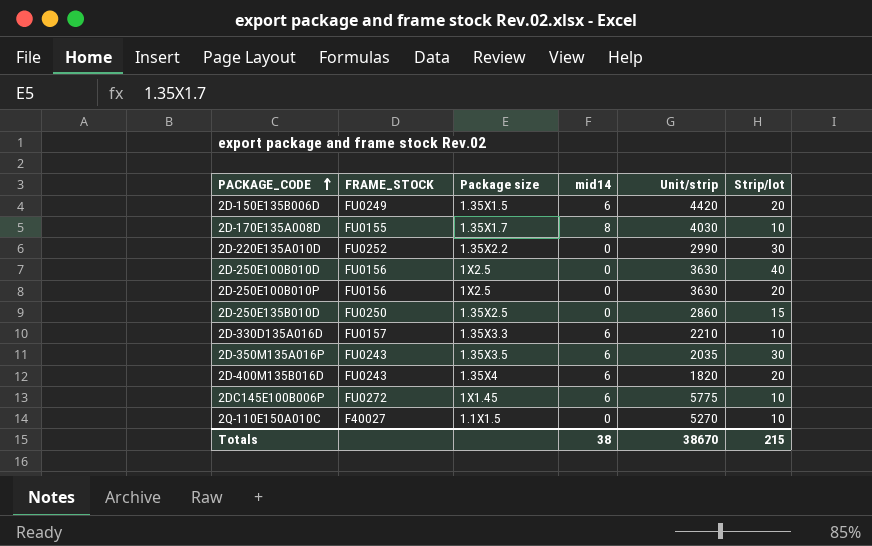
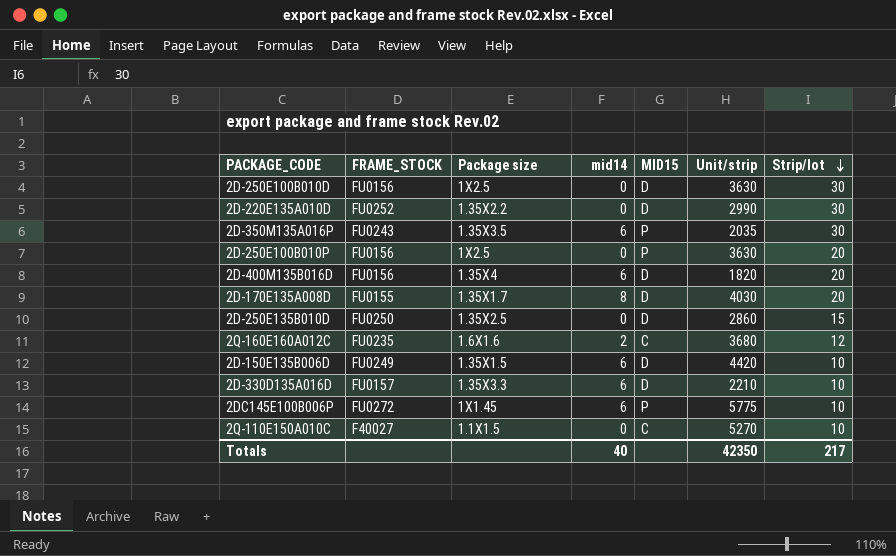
row order: PACKAGE_CODE ascending -> Strip/lot descending
column MID15 | position: none -> 5
2D-250E100B010D | Strip/lot: 40 -> 30
2D-400M135B016D | FRAME_STOCK: FU0243 -> FU0156
2D-170E135A008D | Strip/lot: 10 -> 20
row 2Q-160E160A012C: none -> FU0235 | 1.6X1.6 | 2 | C | 3680 | 12
2D-150E135B006D | Strip/lot: 20 -> 10
Totals | mid14: 38 -> 40
Totals | Unit/strip: 38670 -> 42350
Totals | Strip/lot: 215 -> 217

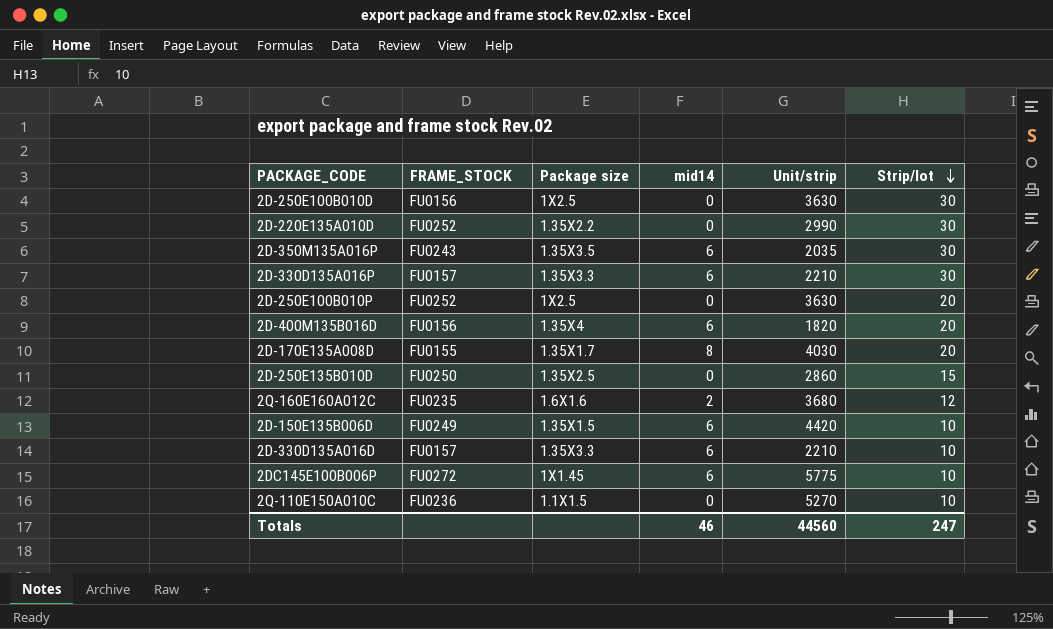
column MID15 | position: 5 -> none
row 2D-330D135A016P: none -> FU0157 | 1.35X3.3 | 6 | 2210 | 30
2D-250E100B010P | FRAME_STOCK: FU0156 -> FU0252
2Q-110E150A010C | FRAME_STOCK: F40027 -> FU0236
Totals | mid14: 40 -> 46
Totals | Unit/strip: 42350 -> 44560
Totals | Strip/lot: 217 -> 247

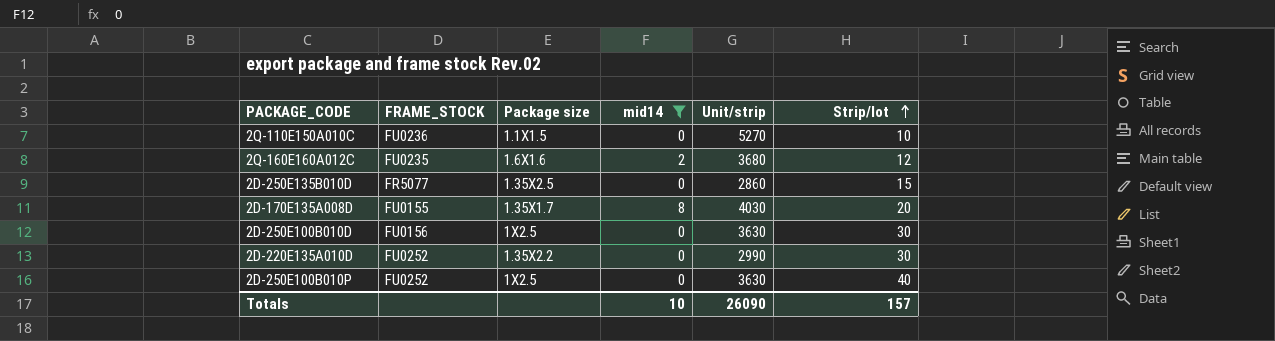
filter: none -> mid14 != 6
row order: Strip/lot descending -> Strip/lot ascending
2D-250E135B010D | FRAME_STOCK: FU0250 -> FR5077
2D-250E100B010P | Strip/lot: 20 -> 40
Totals | mid14: 46 -> 10
Totals | Unit/strip: 44560 -> 26090
Totals | Strip/lot: 247 -> 157

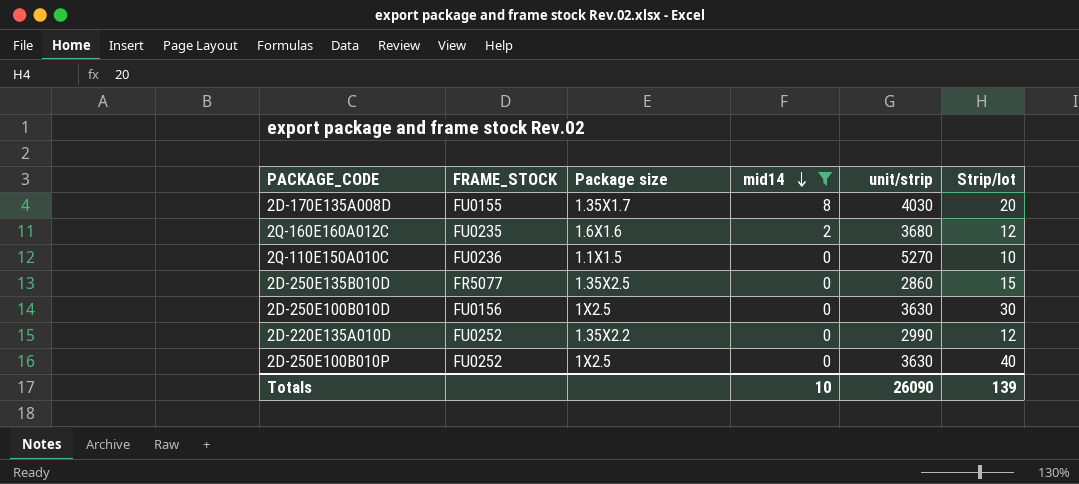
row order: Strip/lot ascending -> mid14 descending
column name: Unit/strip -> unit/strip
2D-220E135A010D | Strip/lot: 30 -> 12
Totals | Strip/lot: 157 -> 139

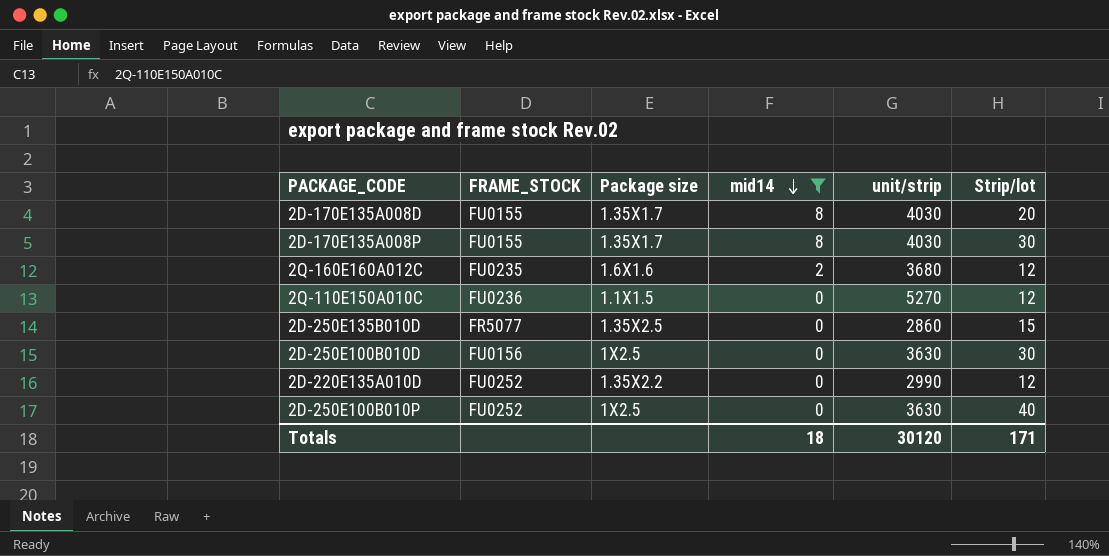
row 2D-170E135A008P: none -> FU0155 | 1.35X1.7 | 8 | 4030 | 30
2Q-110E150A010C | Strip/lot: 10 -> 12
Totals | mid14: 10 -> 18
Totals | unit/strip: 26090 -> 30120
Totals | Strip/lot: 139 -> 171

